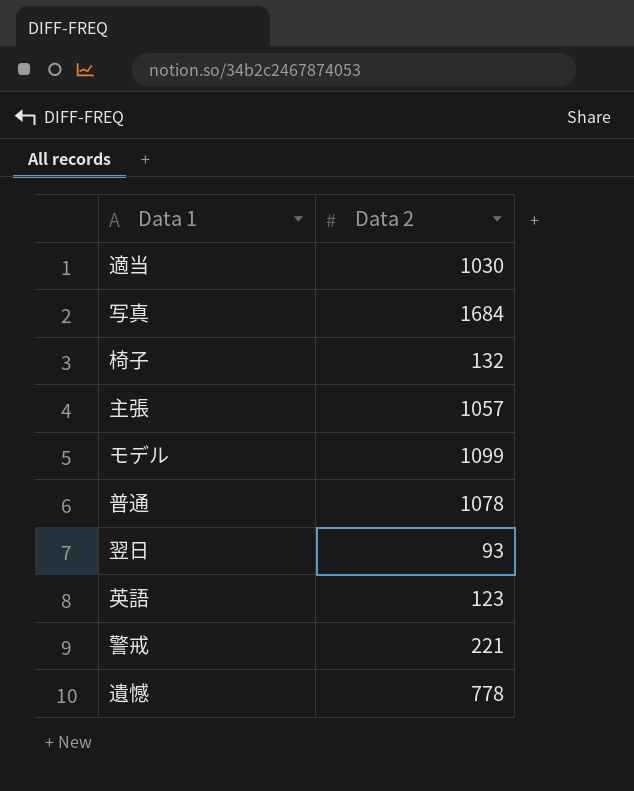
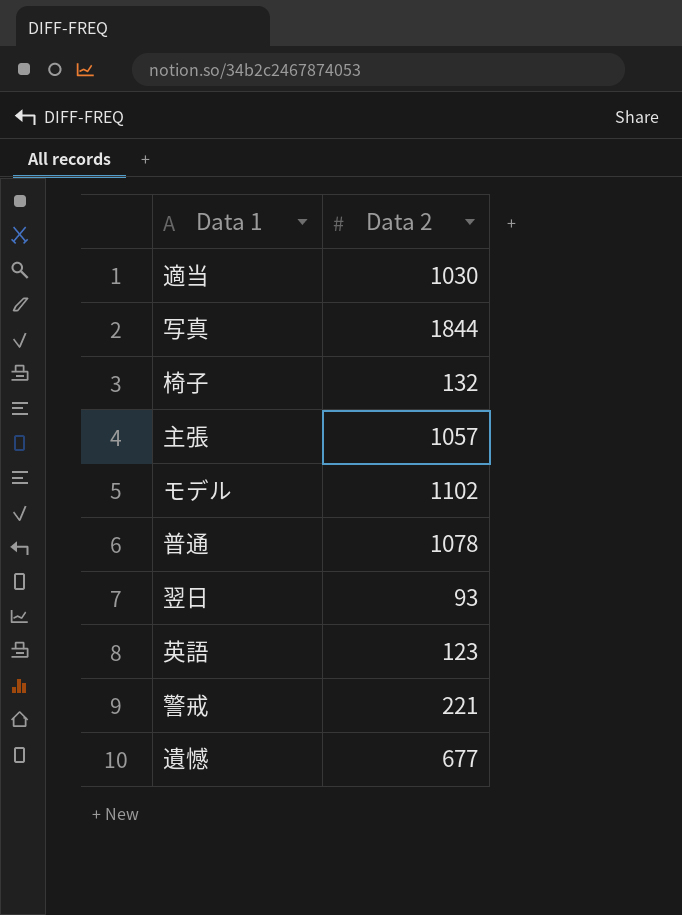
写真 | Data 2: 1684 -> 1844
モデル | Data 2: 1099 -> 1102
遺憾 | Data 2: 778 -> 677

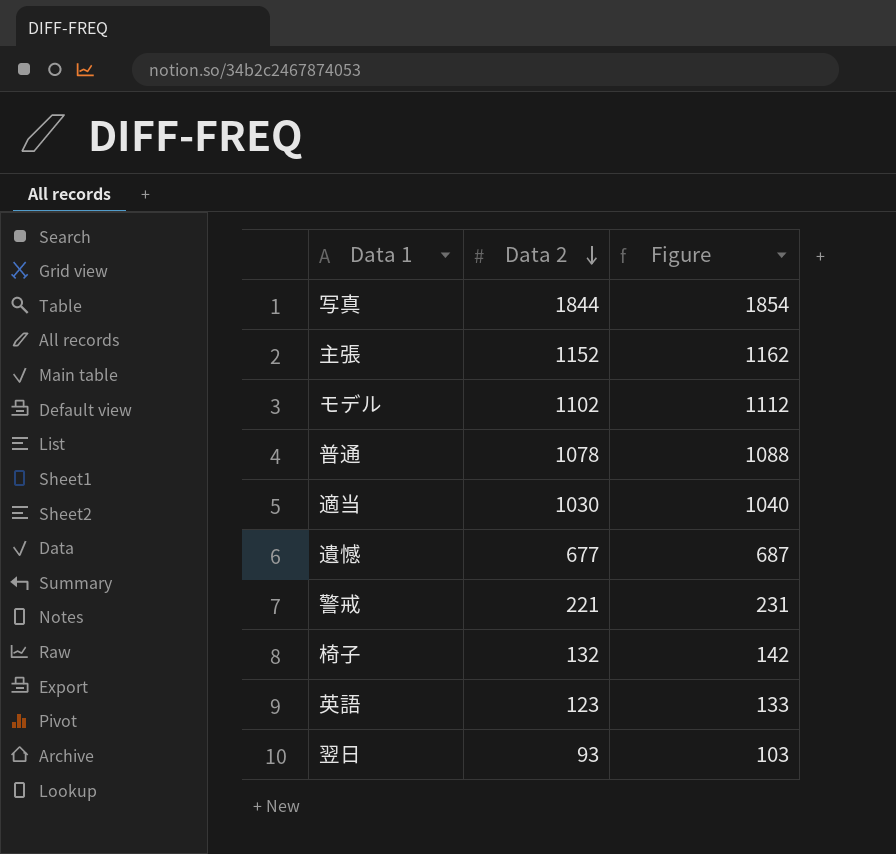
row order: none -> Data 2 descending
column Figure | formula: none -> [Data 2] + 10
主張 | Data 2: 1057 -> 1152

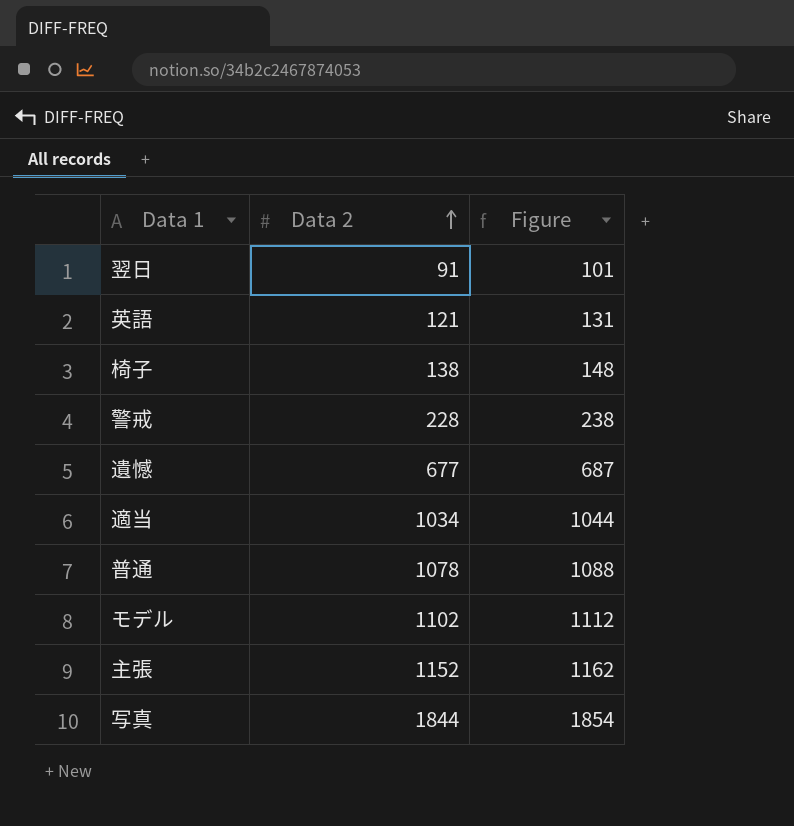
row order: Data 2 descending -> Data 2 ascending
翌日 | Data 2: 93 -> 91
翌日 | Figure: 103 -> 101
英語 | Data 2: 123 -> 121
英語 | Figure: 133 -> 131
椅子 | Data 2: 132 -> 138
椅子 | Figure: 142 -> 148
警戒 | Data 2: 221 -> 228
警戒 | Figure: 231 -> 238
適当 | Data 2: 1030 -> 1034
適当 | Figure: 1040 -> 1044

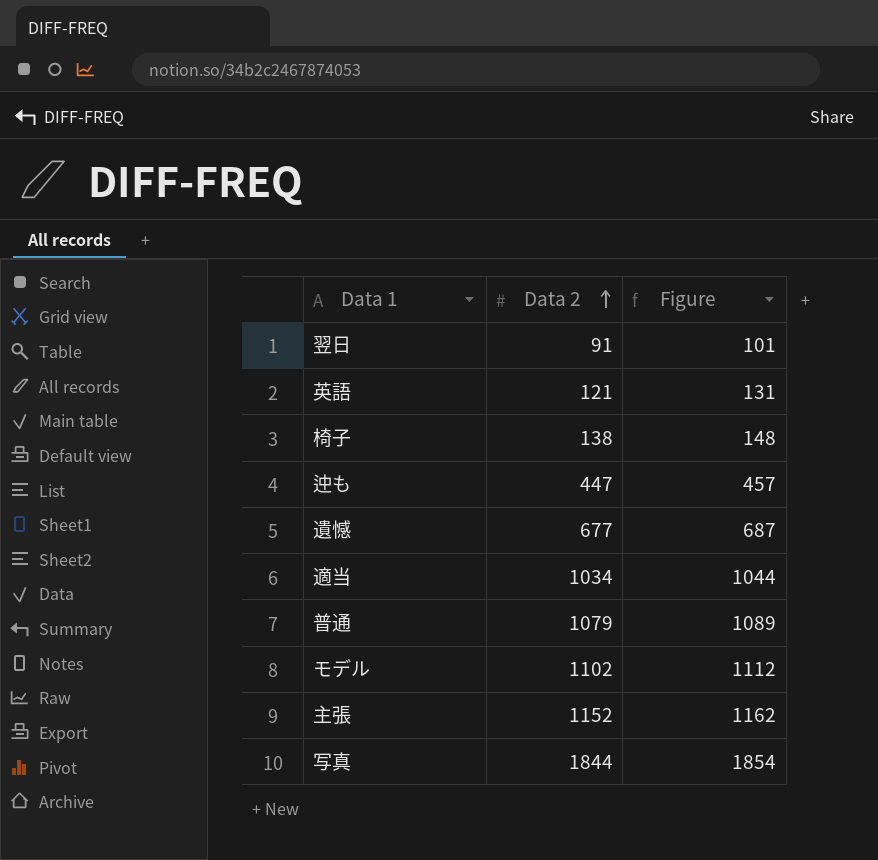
row 警戒: 228 | 238 -> none
row 迚も: none -> 447 | 457
普通 | Data 2: 1078 -> 1079
普通 | Figure: 1088 -> 1089

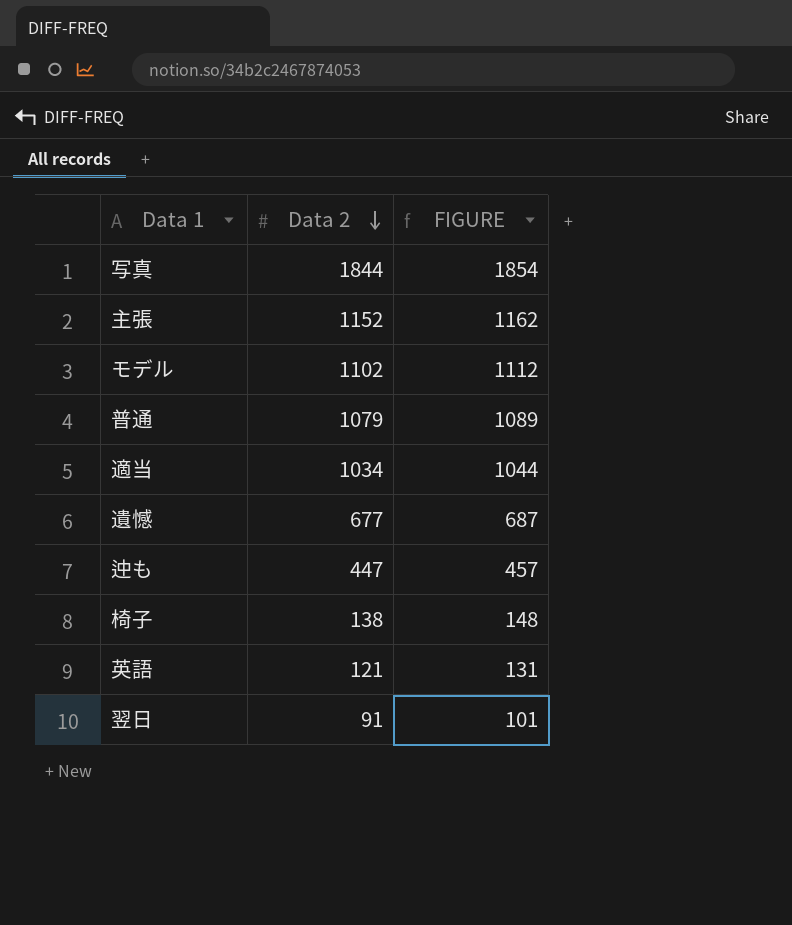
row order: Data 2 ascending -> Data 2 descending
column name: Figure -> FIGURE

